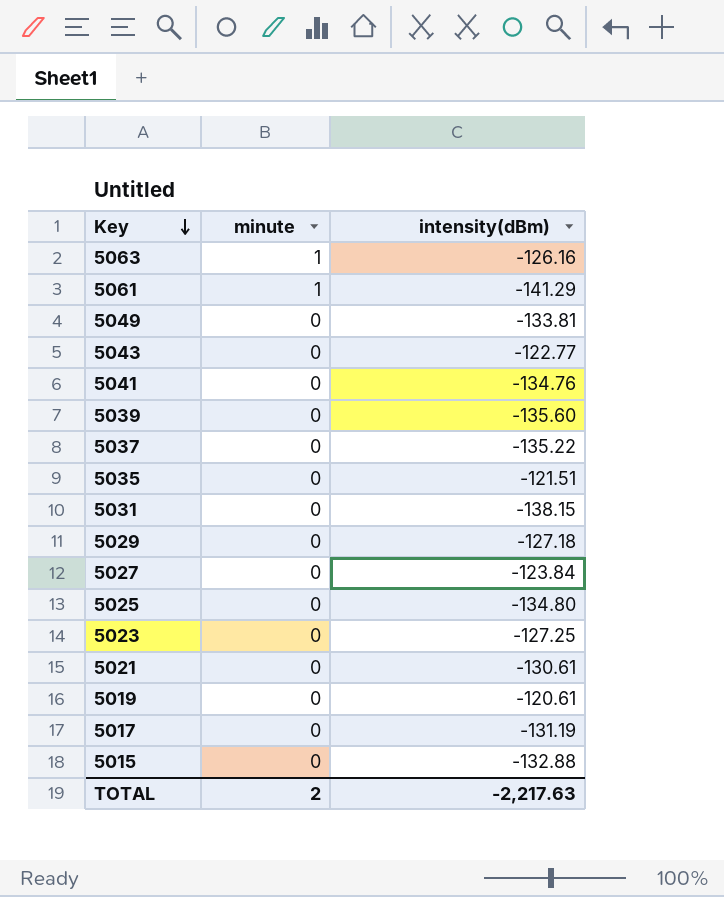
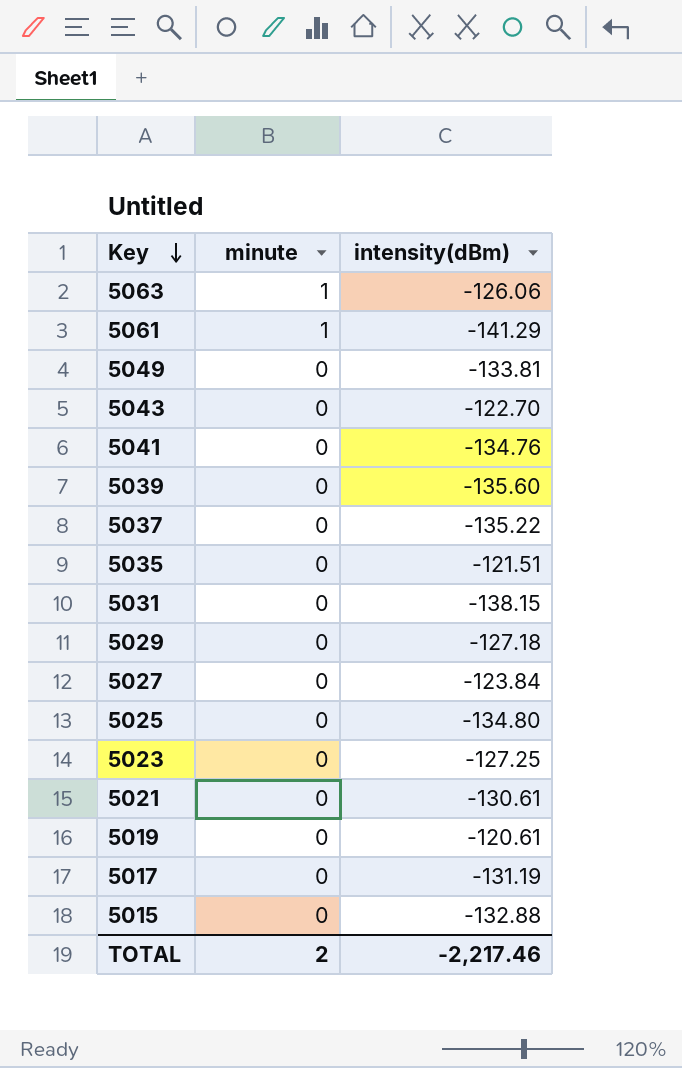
5063 | intensity(dBm): -126.16 -> -126.06
5043 | intensity(dBm): -122.77 -> -122.70
TOTAL | intensity(dBm): -2,217.63 -> -2,217.46

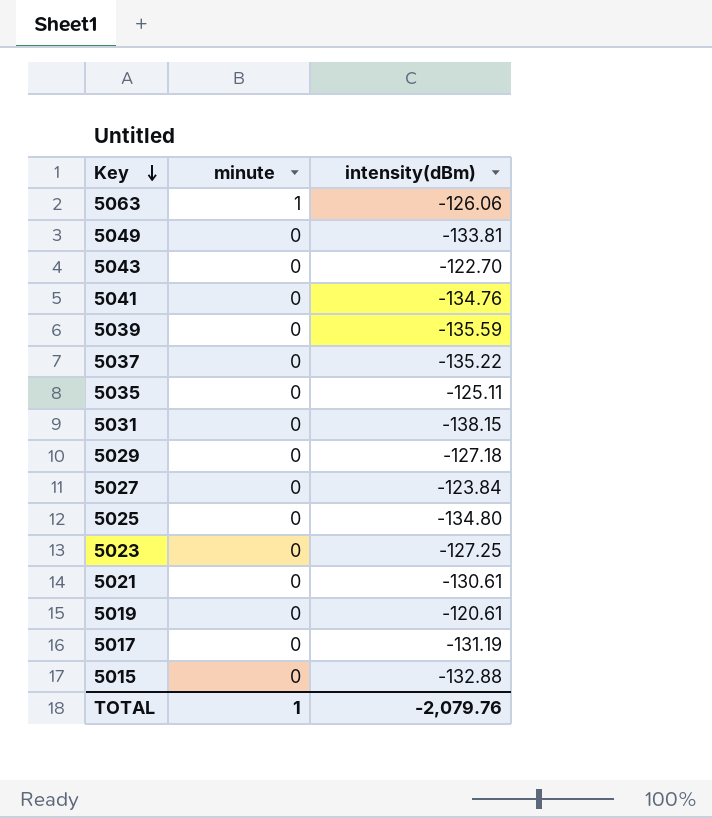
row 5061: 1 | -141.29 -> none
5039 | intensity(dBm): -135.60 -> -135.59
5035 | intensity(dBm): -121.51 -> -125.11
TOTAL | minute: 2 -> 1
TOTAL | intensity(dBm): -2,217.46 -> -2,079.76

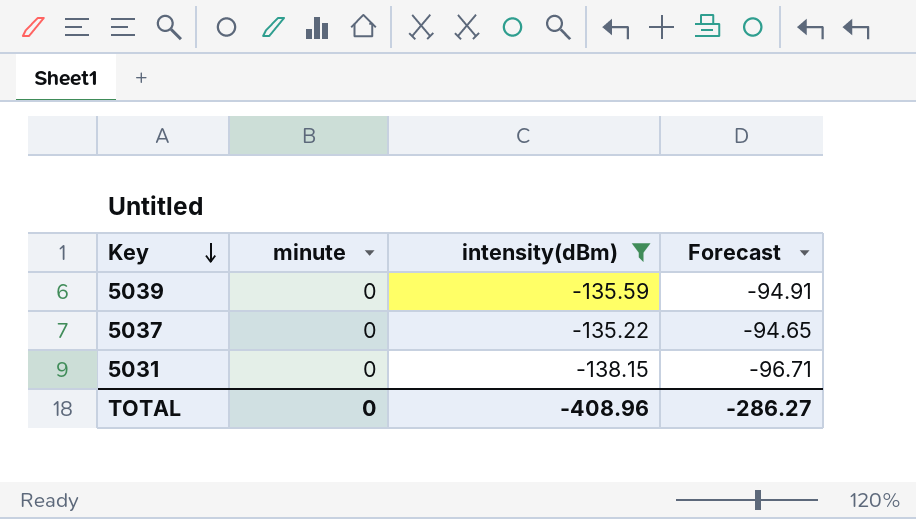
filter: none -> intensity(dBm) <= -135.22
column Forecast | formula: none -> [intensity(dBm)] * 0.7
TOTAL | minute: 1 -> 0
TOTAL | intensity(dBm): -2,079.76 -> -408.96

